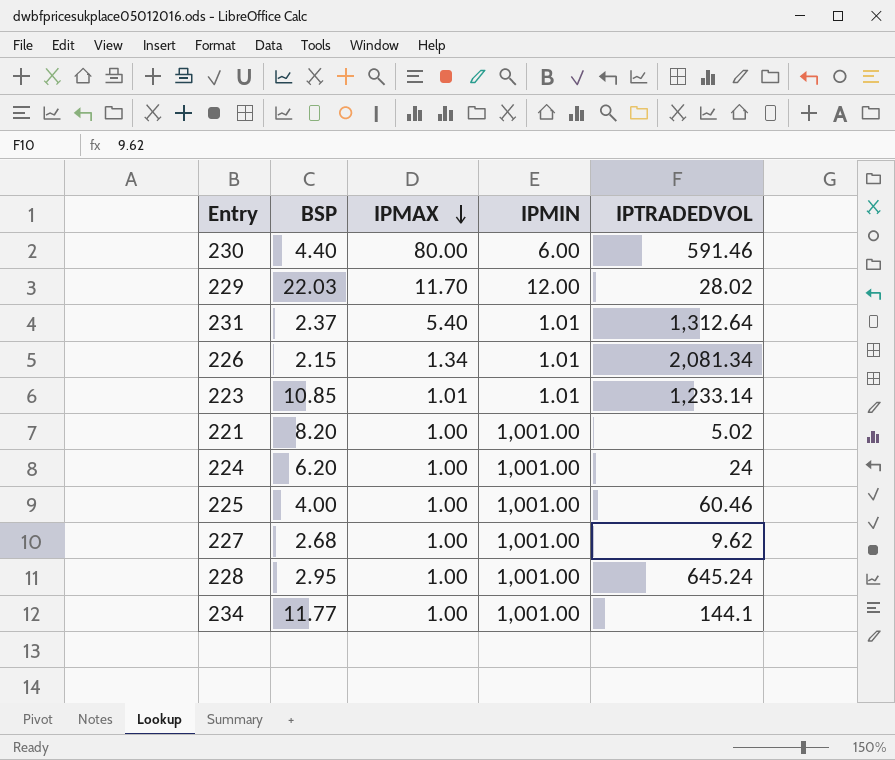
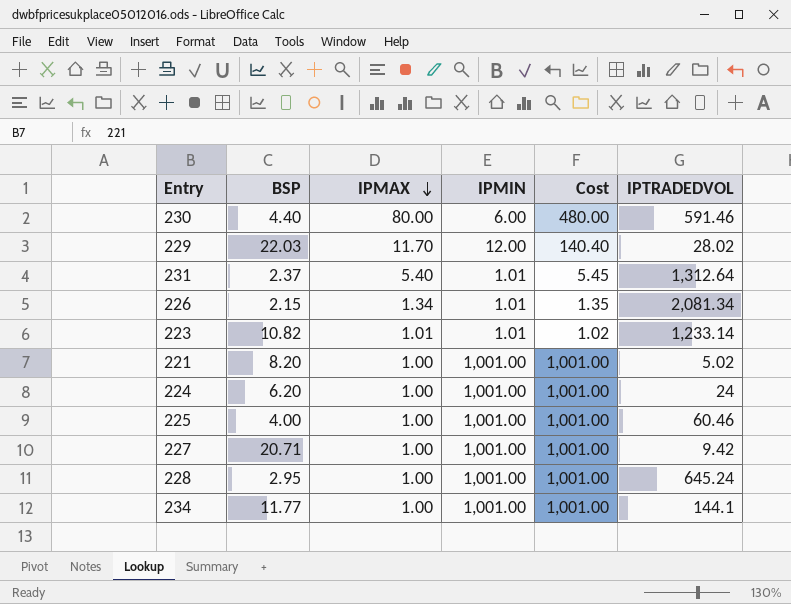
column Cost | formula: none -> [IPMAX] * [IPMIN]
223 | BSP: 10.85 -> 10.82
227 | BSP: 2.68 -> 20.71
227 | IPTRADEDVOL: 9.62 -> 9.42

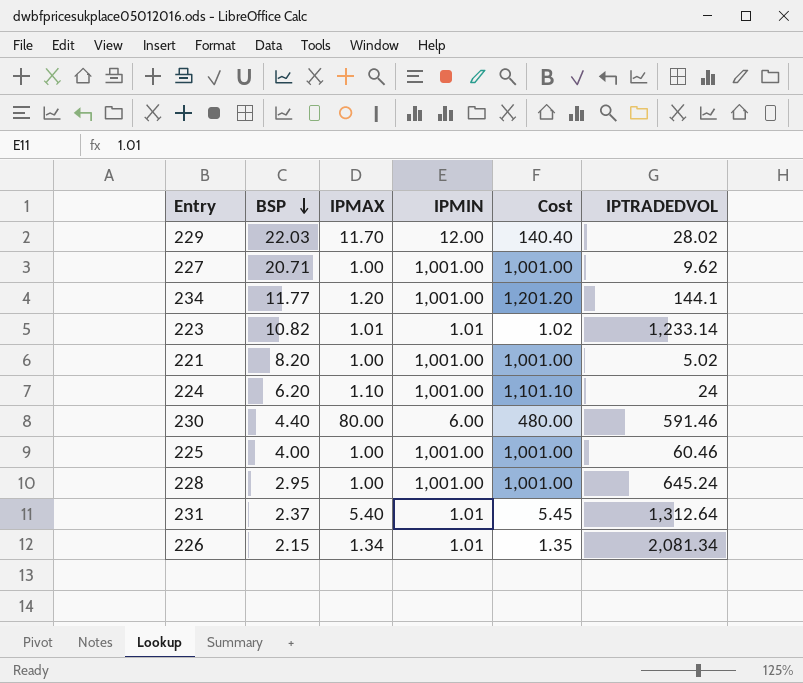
row order: IPMAX descending -> BSP descending
227 | IPTRADEDVOL: 9.42 -> 9.62
234 | IPMAX: 1.00 -> 1.20
234 | Cost: 1,001.00 -> 1,201.20
224 | IPMAX: 1.00 -> 1.10
224 | Cost: 1,001.00 -> 1,101.10

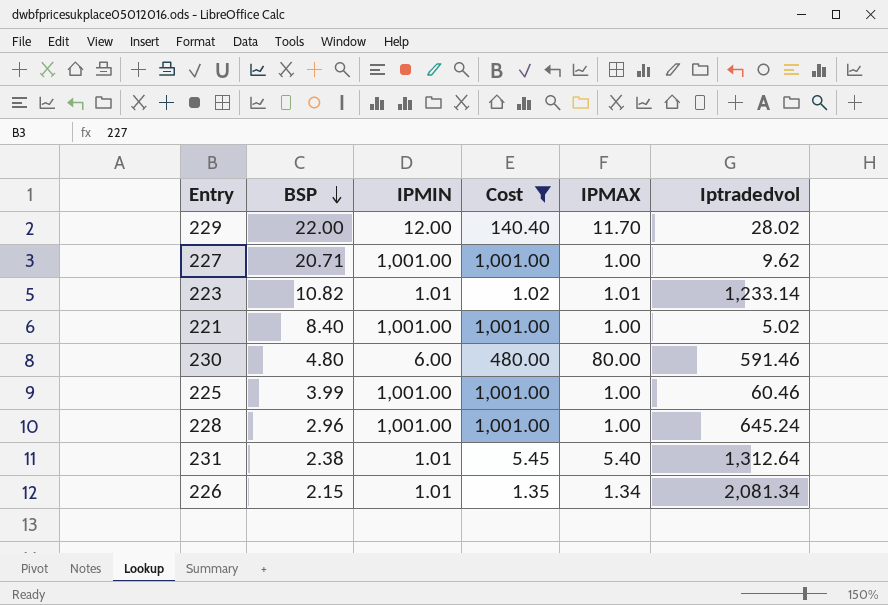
filter: none -> Cost <= 1,001.00
column IPMAX | position: 3 -> 5
column name: IPTRADEDVOL -> Iptradedvol
229 | BSP: 22.03 -> 22.00
221 | BSP: 8.20 -> 8.40
230 | BSP: 4.40 -> 4.80
225 | BSP: 4.00 -> 3.99
228 | BSP: 2.95 -> 2.96
231 | BSP: 2.37 -> 2.38

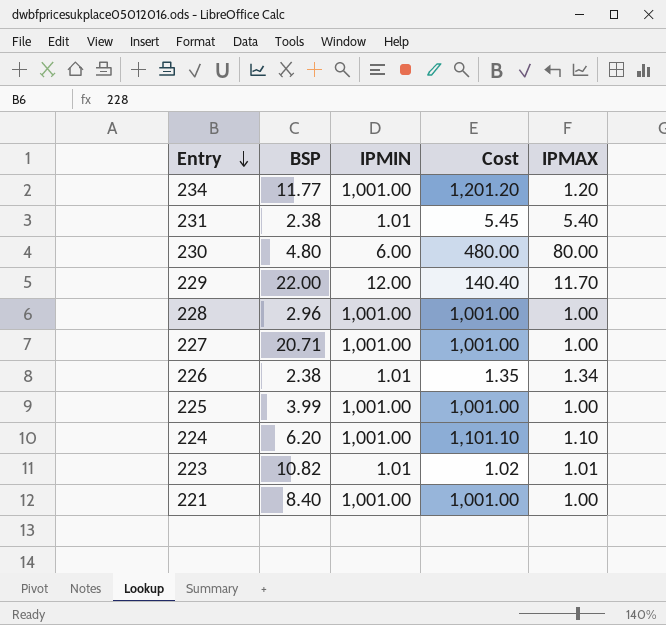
filter: Cost <= 1,001.00 -> none
row order: BSP descending -> Entry descending
column Iptradedvol | position: 6 -> none
226 | BSP: 2.15 -> 2.38

